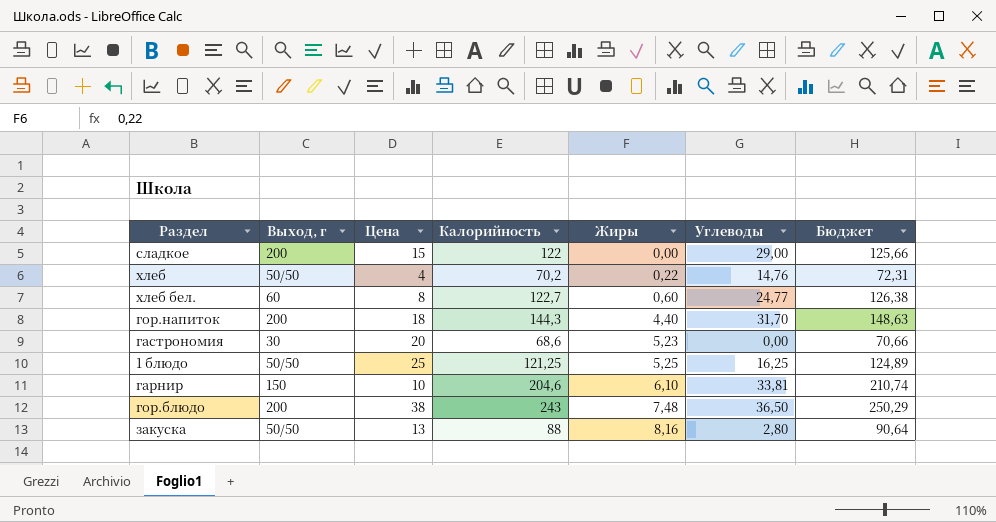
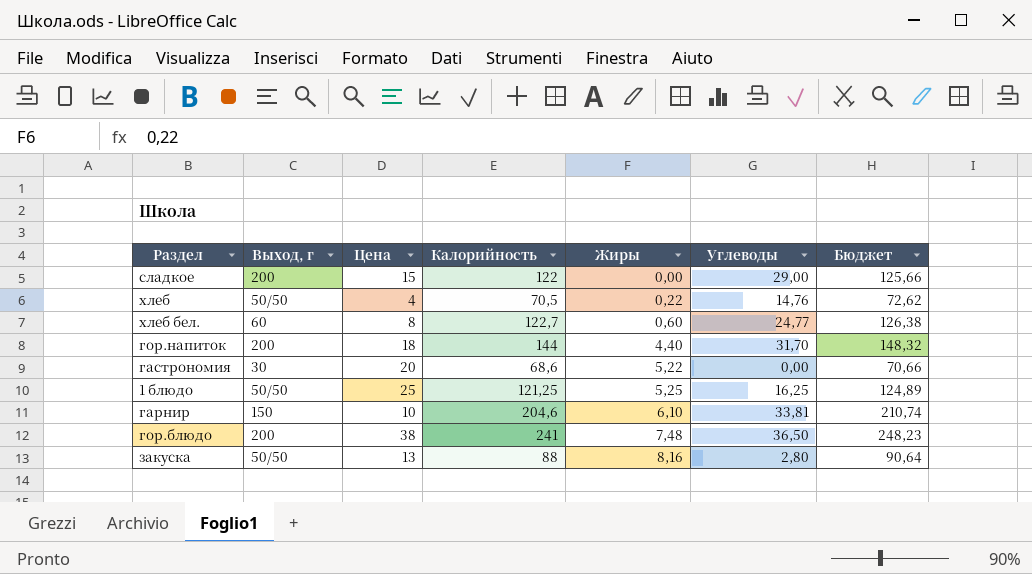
хлеб | Калорийность: 70,2 -> 70,5
хлеб | Бюджет: 72,31 -> 72,62
гор.напиток | Калорийность: 144,3 -> 144
гор.напиток | Бюджет: 148,63 -> 148,32
гастрономия | Жиры: 5,23 -> 5,22
гор.блюдо | Калорийность: 243 -> 241
гор.блюдо | Бюджет: 250,29 -> 248,23

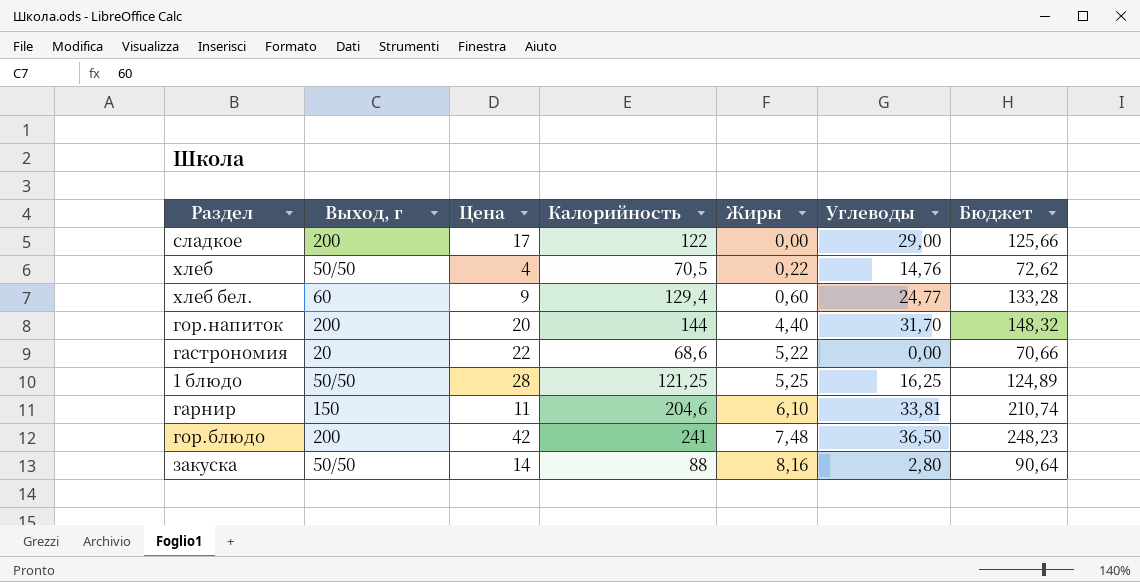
сладкое | Цена: 15 -> 17
хлеб бел. | Цена: 8 -> 9
хлеб бел. | Калорийность: 122,7 -> 129,4
хлеб бел. | Бюджет: 126,38 -> 133,28
гор.напиток | Цена: 18 -> 20
гастрономия | Выход, г: 30 -> 20
гастрономия | Цена: 20 -> 22
1 блюдо | Цена: 25 -> 28
гарнир | Цена: 10 -> 11
гор.блюдо | Цена: 38 -> 42
закуска | Цена: 13 -> 14

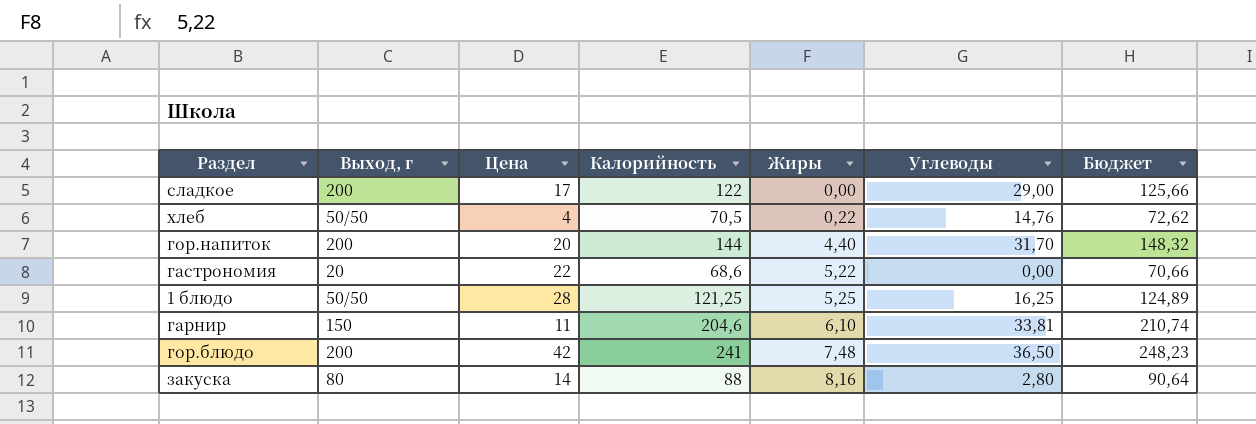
row хлеб бел.: 60 | 9 | 129,4 | 0,60 | 24,77 | 133,28 -> none
закуска | Выход, г: 50/50 -> 80

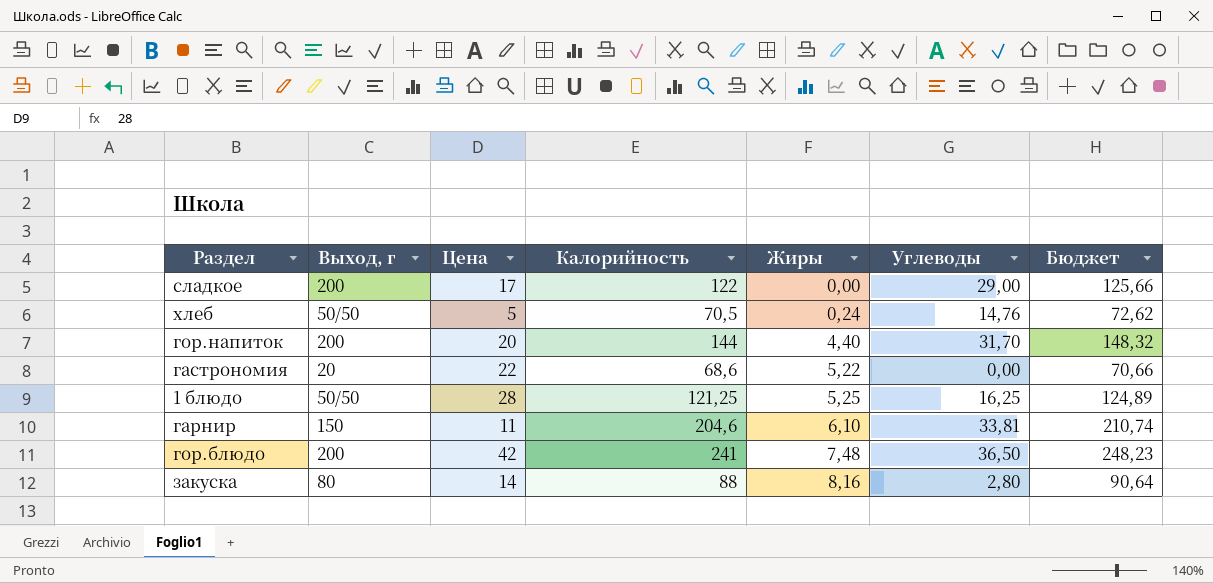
хлеб | Цена: 4 -> 5
хлеб | Жиры: 0,22 -> 0,24

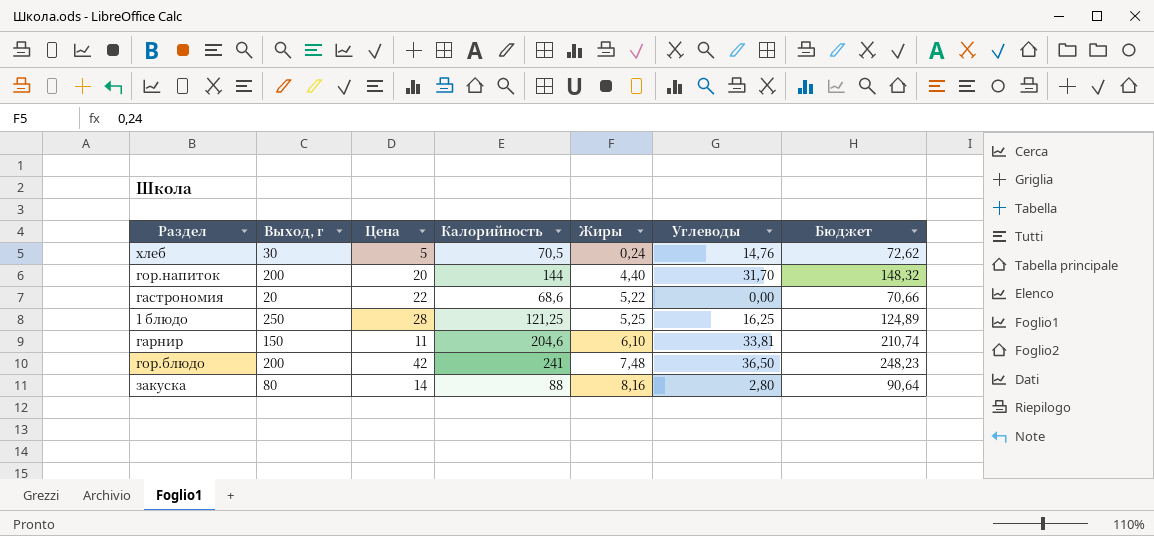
row сладкое: 200 | 17 | 122 | 0,00 | 29,00 | 125,66 -> none
хлеб | Выход, г: 50/50 -> 30
1 блюдо | Выход, г: 50/50 -> 250

